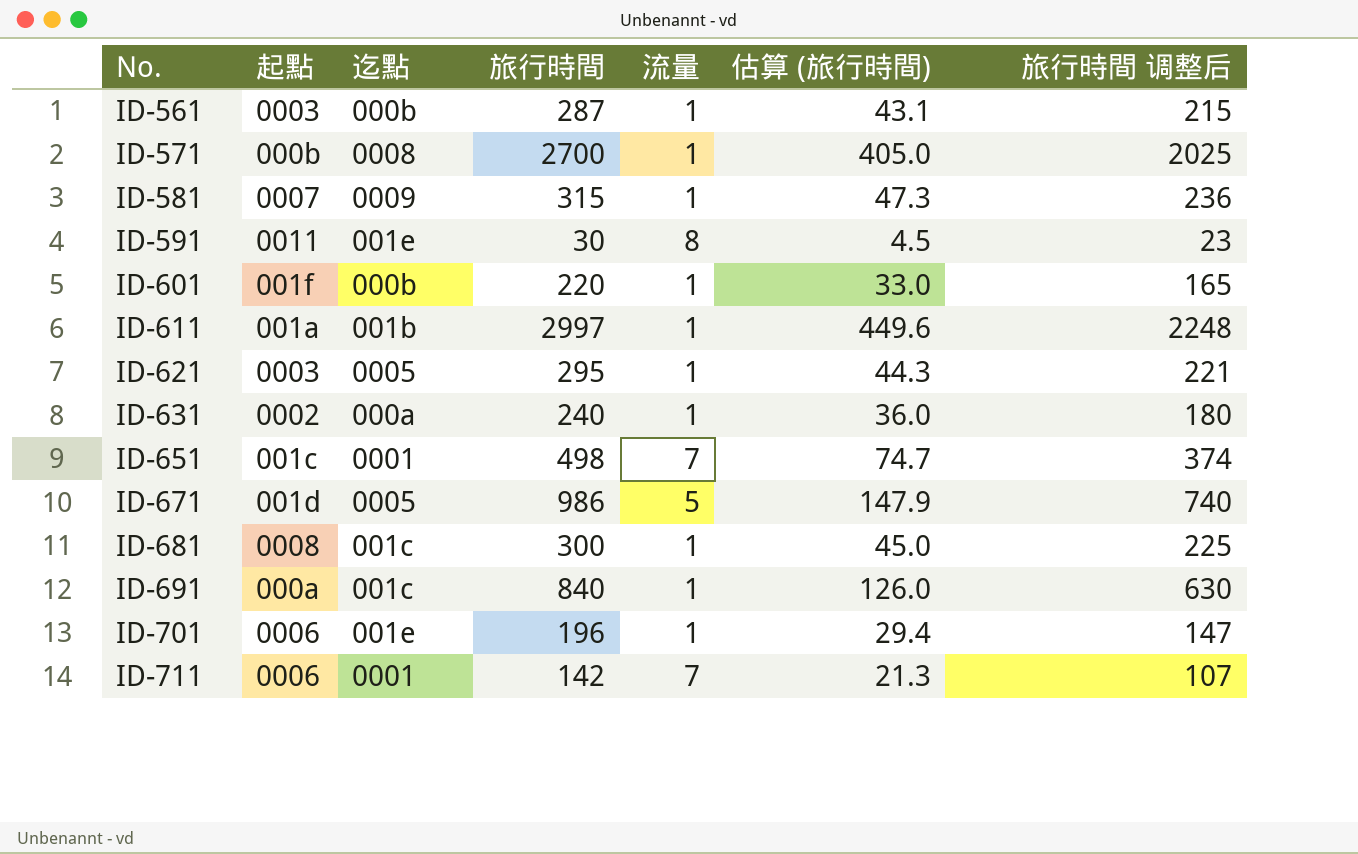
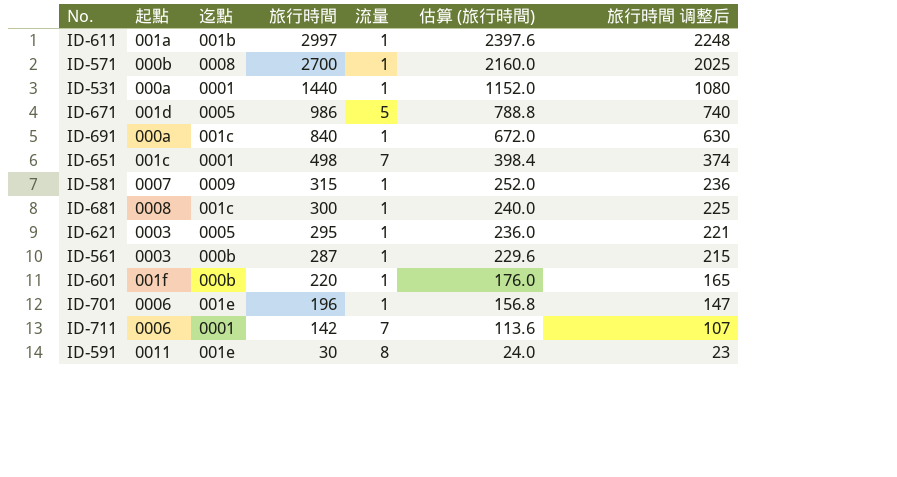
row order: No. ascending -> 旅行時間 descending
column 估算 (旅行時間) | formula: [旅行時間] * 0.15 -> [旅行時間] * 0.8
row ID-631: 0002 | 000a | 240 | 1 | 36.0 | 180 -> none
row ID-531: none -> 000a | 0001 | 1440 | 1 | 1152.0 | 1080

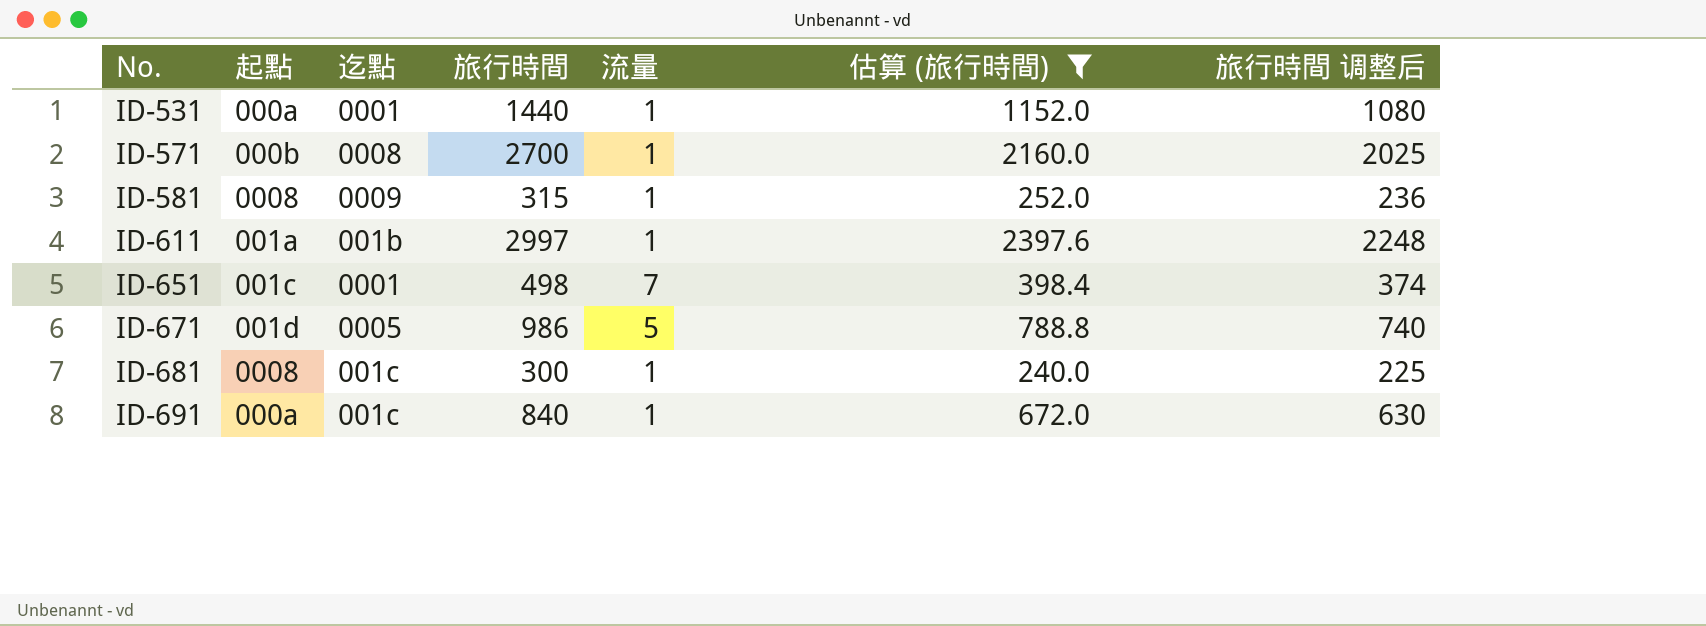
filter: none -> 估算 (旅行時間) >= 240.0
row order: 旅行時間 descending -> No. ascending
ID-581 | 起點: 0007 -> 0008

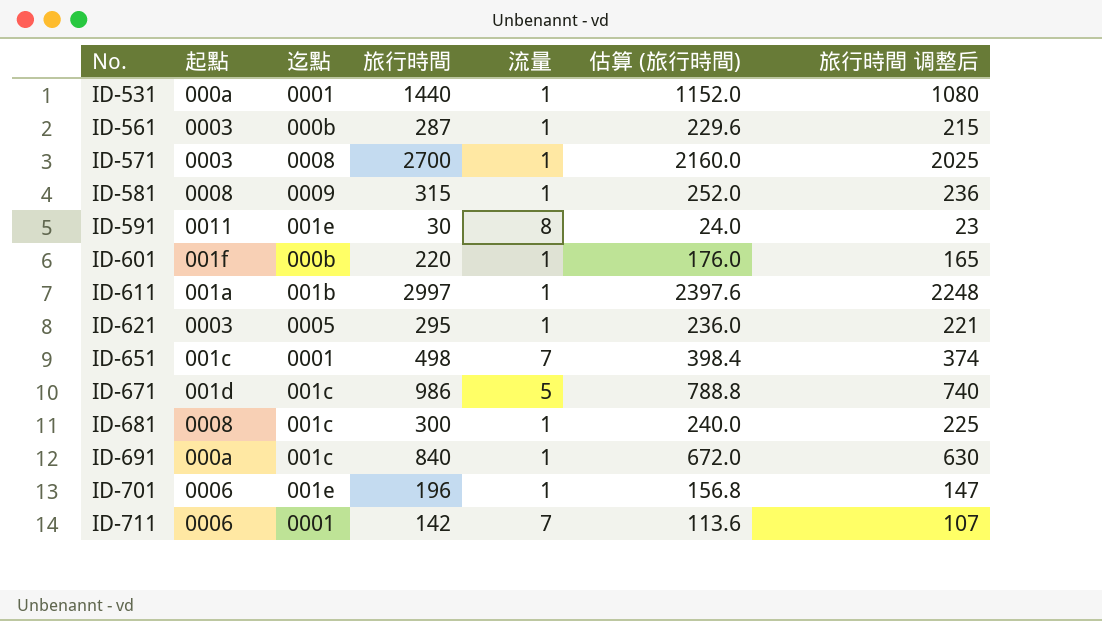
filter: 估算 (旅行時間) >= 240.0 -> none
ID-571 | 起點: 000b -> 0003
ID-671 | 迄點: 0005 -> 001c

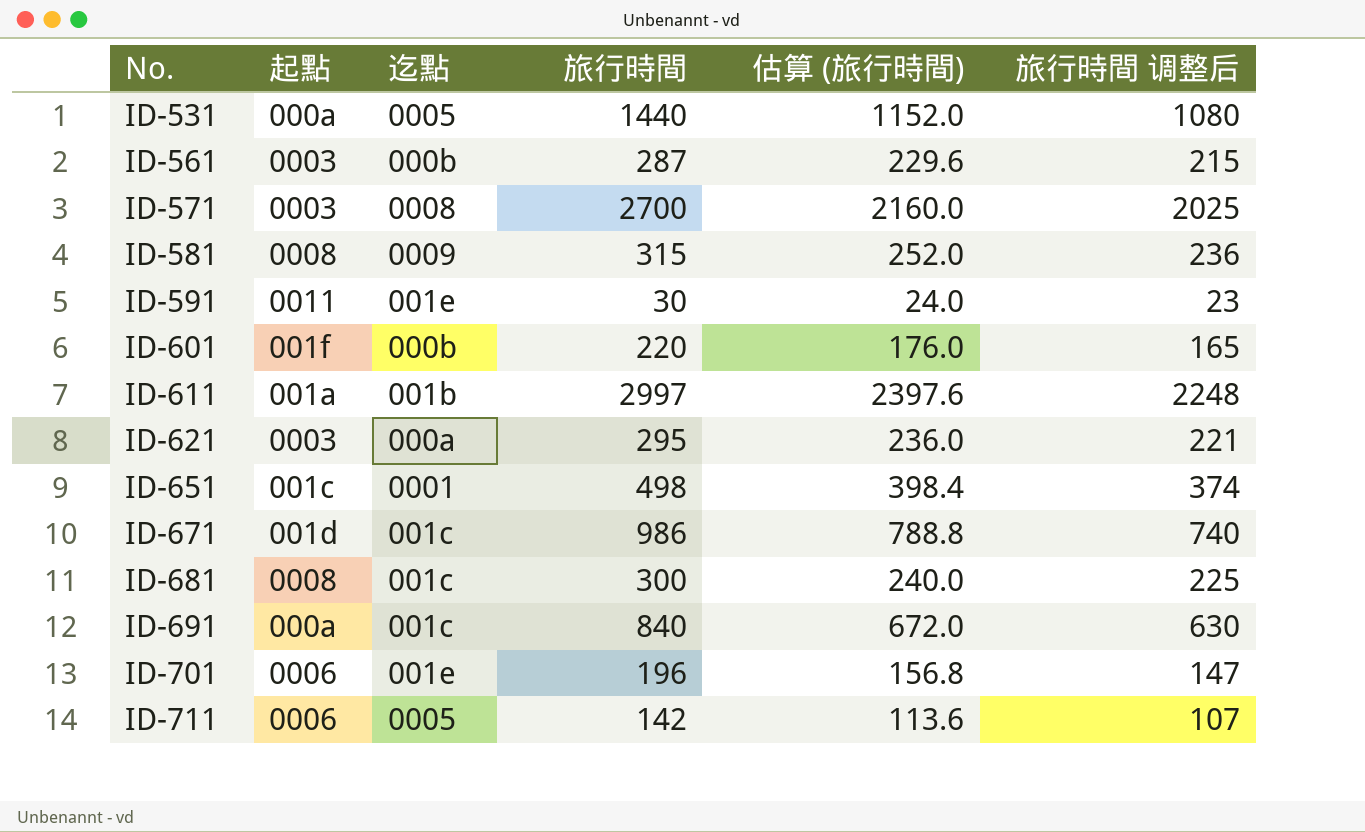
column 流量 | position: 5 -> none
ID-531 | 迄點: 0001 -> 0005
ID-621 | 迄點: 0005 -> 000a
ID-711 | 迄點: 0001 -> 0005

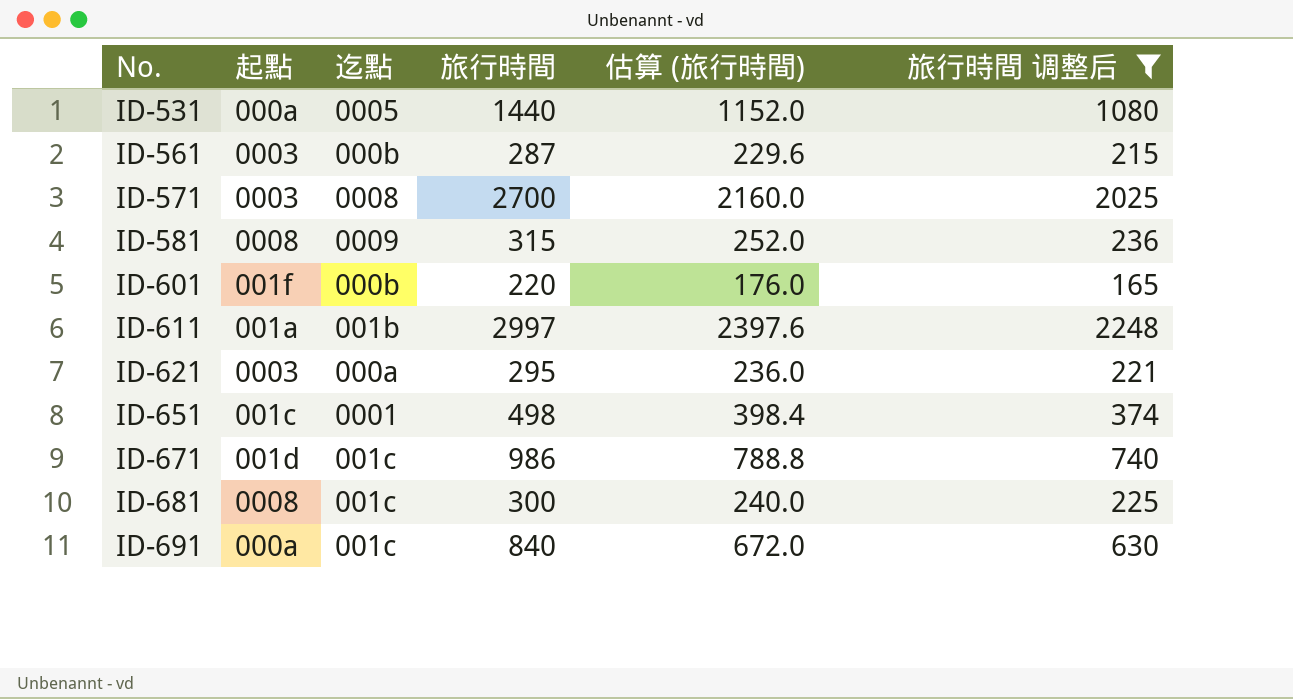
filter: none -> 旅行時間 调整后 >= 165

